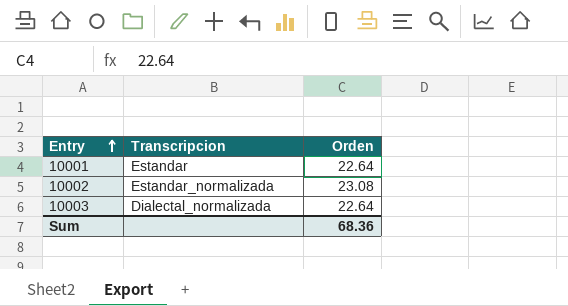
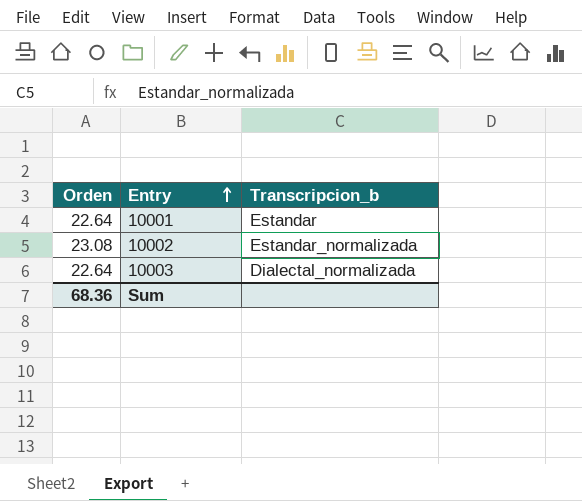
column Orden | position: 3 -> 1
column name: Transcripcion -> Transcripcion_b

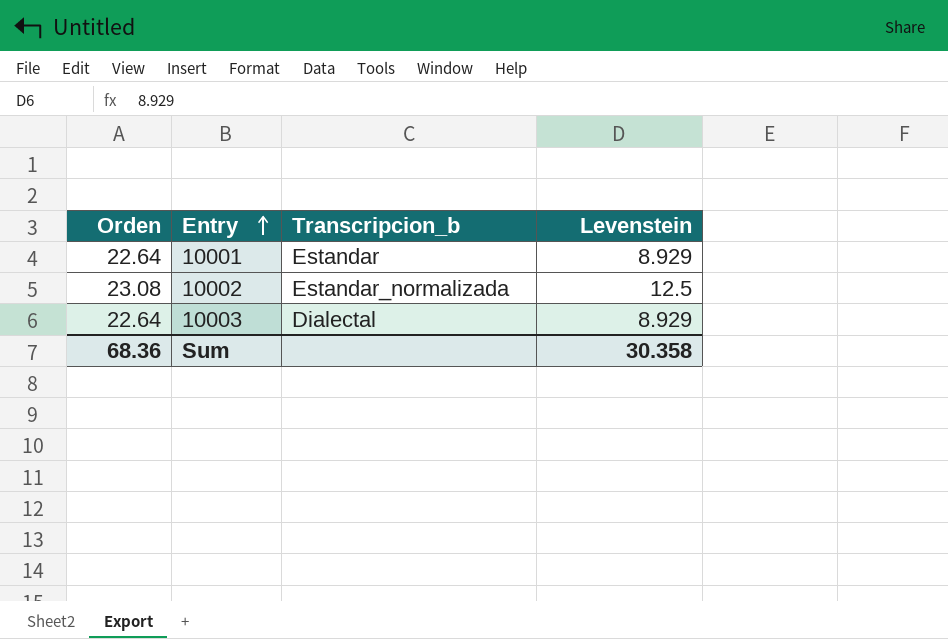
column Levenstein | position: none -> 4
10003 | Transcripcion_b: Dialectal_normalizada -> Dialectal

